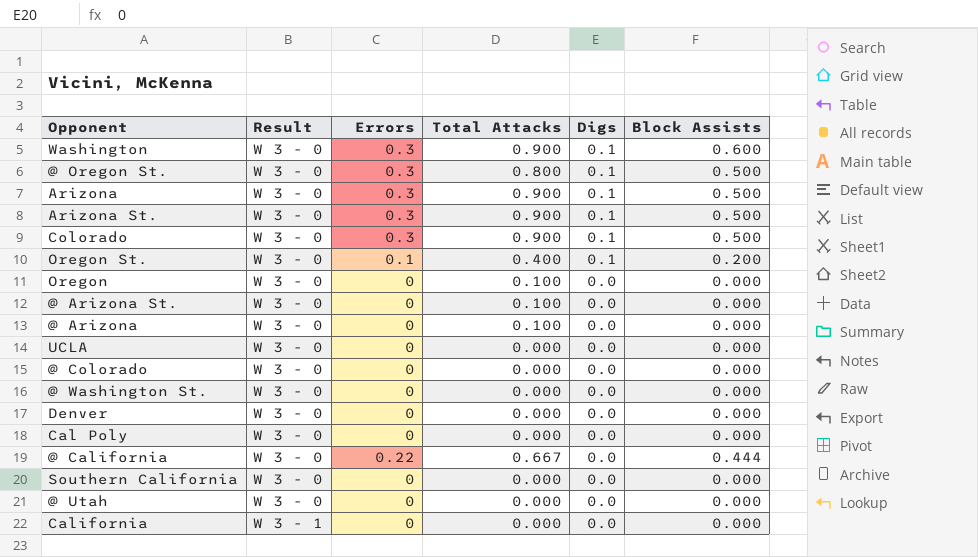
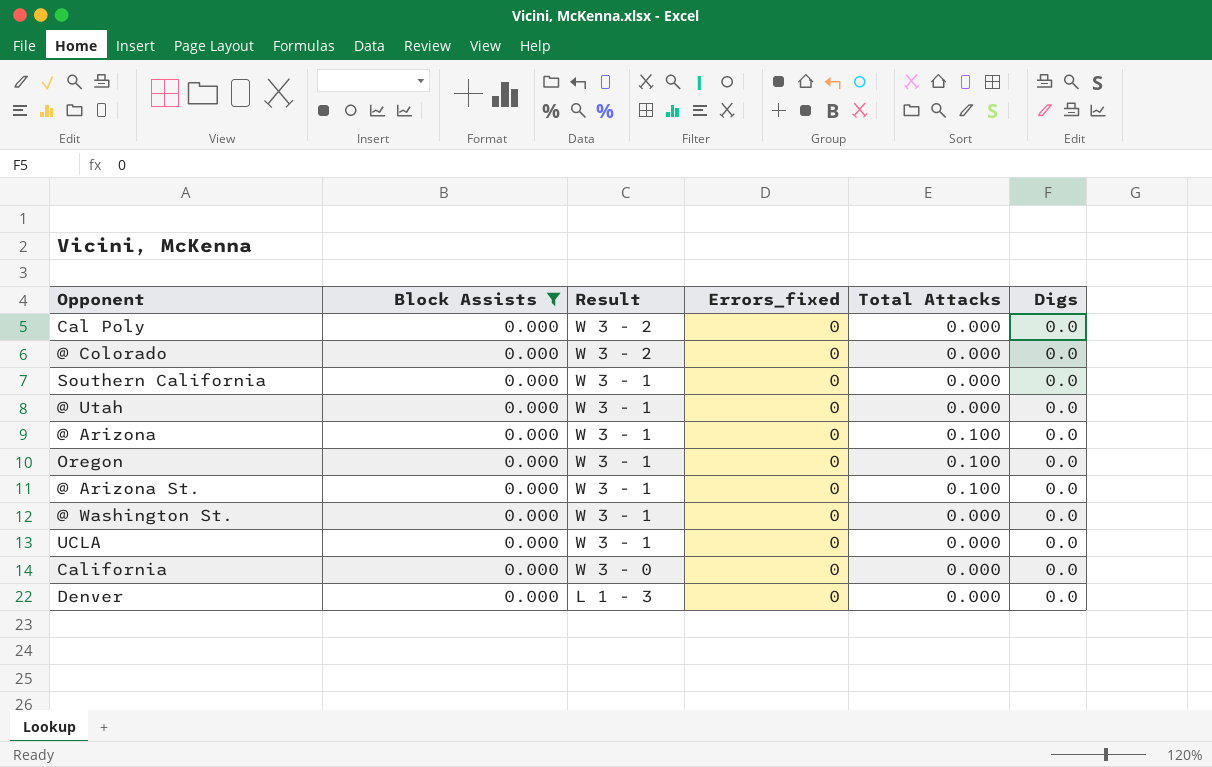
filter: none -> Block Assists = 0.000
row order: Result ascending -> Result descending
column Block Assists | position: 6 -> 2
column name: Errors -> Errors_fixed
Cal Poly | Result: W 3 - 0 -> W 3 - 2
@ Colorado | Result: W 3 - 0 -> W 3 - 2
Southern California | Result: W 3 - 0 -> W 3 - 1
@ Utah | Result: W 3 - 0 -> W 3 - 1
@ Arizona | Result: W 3 - 0 -> W 3 - 1
Oregon | Result: W 3 - 0 -> W 3 - 1
@ Arizona St. | Result: W 3 - 0 -> W 3 - 1
@ Washington St. | Result: W 3 - 0 -> W 3 - 1
UCLA | Result: W 3 - 0 -> W 3 - 1
California | Result: W 3 - 1 -> W 3 - 0
Denver | Result: W 3 - 0 -> L 1 - 3

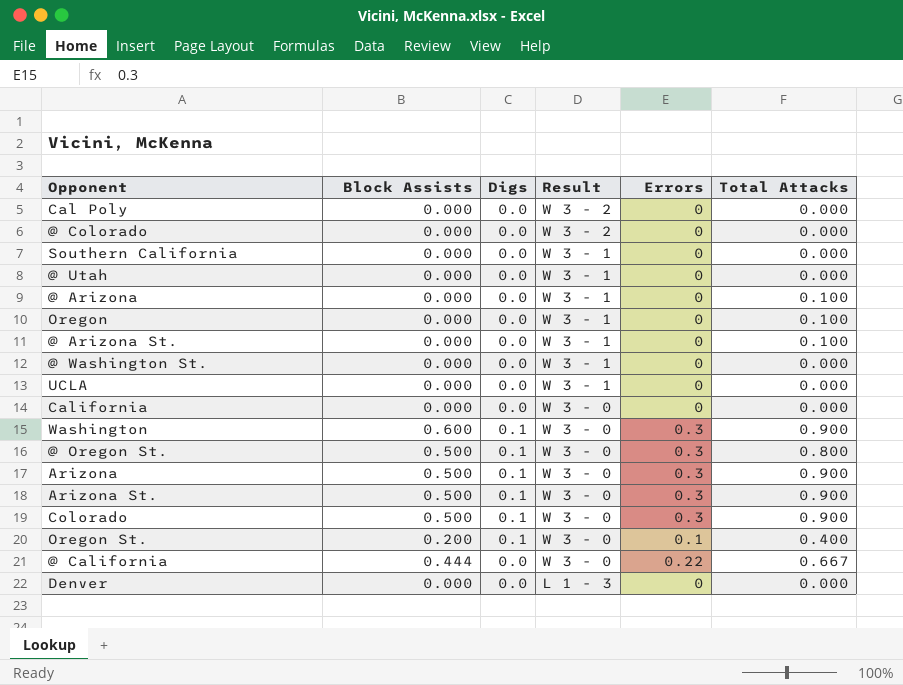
filter: Block Assists = 0.000 -> none
column Digs | position: 6 -> 3
column name: Errors_fixed -> Errors

